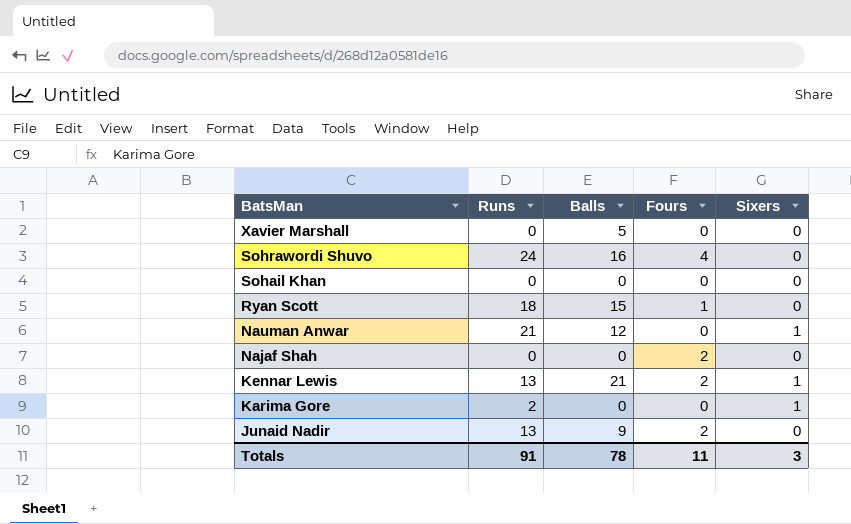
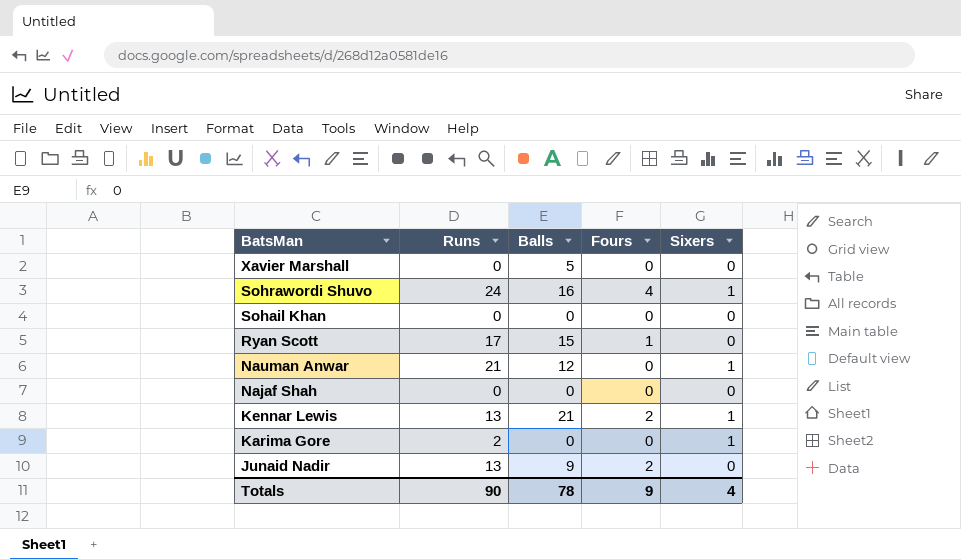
Sohrawordi Shuvo | Sixers: 0 -> 1
Ryan Scott | Runs: 18 -> 17
Najaf Shah | Fours: 2 -> 0
Totals | Runs: 91 -> 90
Totals | Fours: 11 -> 9
Totals | Sixers: 3 -> 4

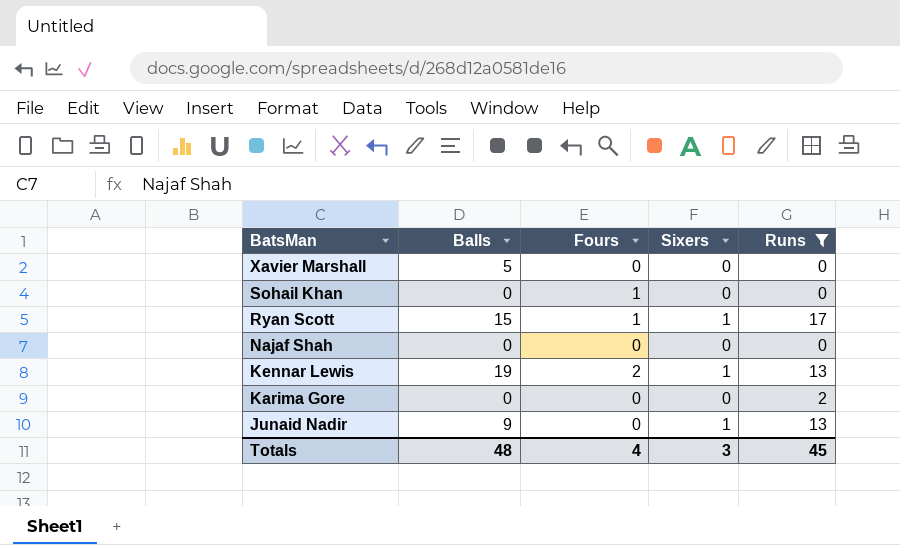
filter: none -> Runs <= 17
column Runs | position: 2 -> 5
Sohail Khan | Fours: 0 -> 1
Ryan Scott | Sixers: 0 -> 1
Kennar Lewis | Balls: 21 -> 19
Karima Gore | Sixers: 1 -> 0
Junaid Nadir | Fours: 2 -> 0
Junaid Nadir | Sixers: 0 -> 1
Totals | Balls: 78 -> 48
Totals | Fours: 9 -> 4
Totals | Sixers: 4 -> 3
Totals | Runs: 90 -> 45

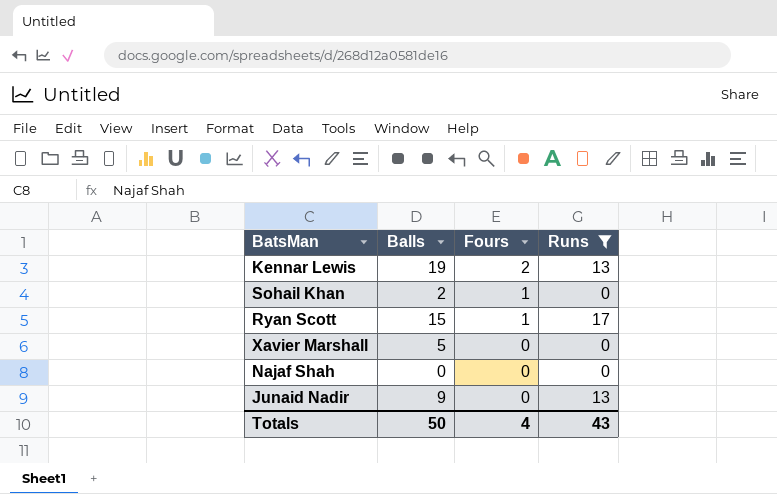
row order: BatsMan descending -> Fours descending
column Sixers | position: 4 -> none
row Karima Gore: 0 | 0 | 0 | 2 -> none
Sohail Khan | Balls: 0 -> 2
Totals | Balls: 48 -> 50
Totals | Runs: 45 -> 43

